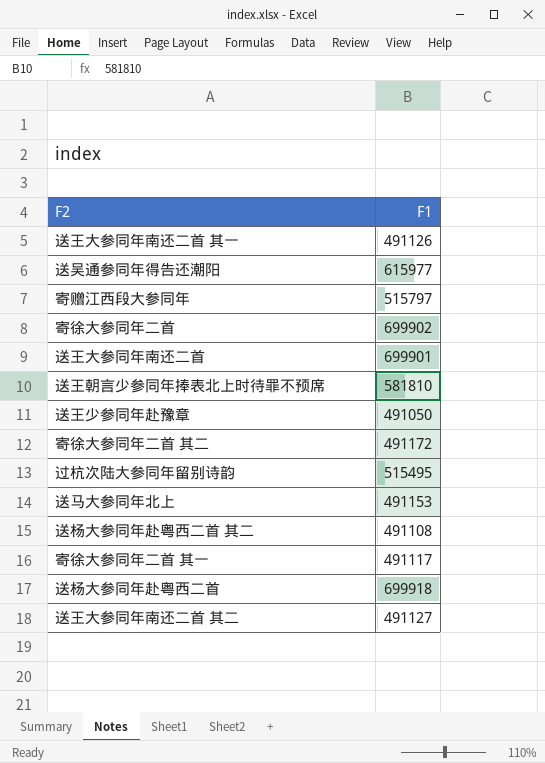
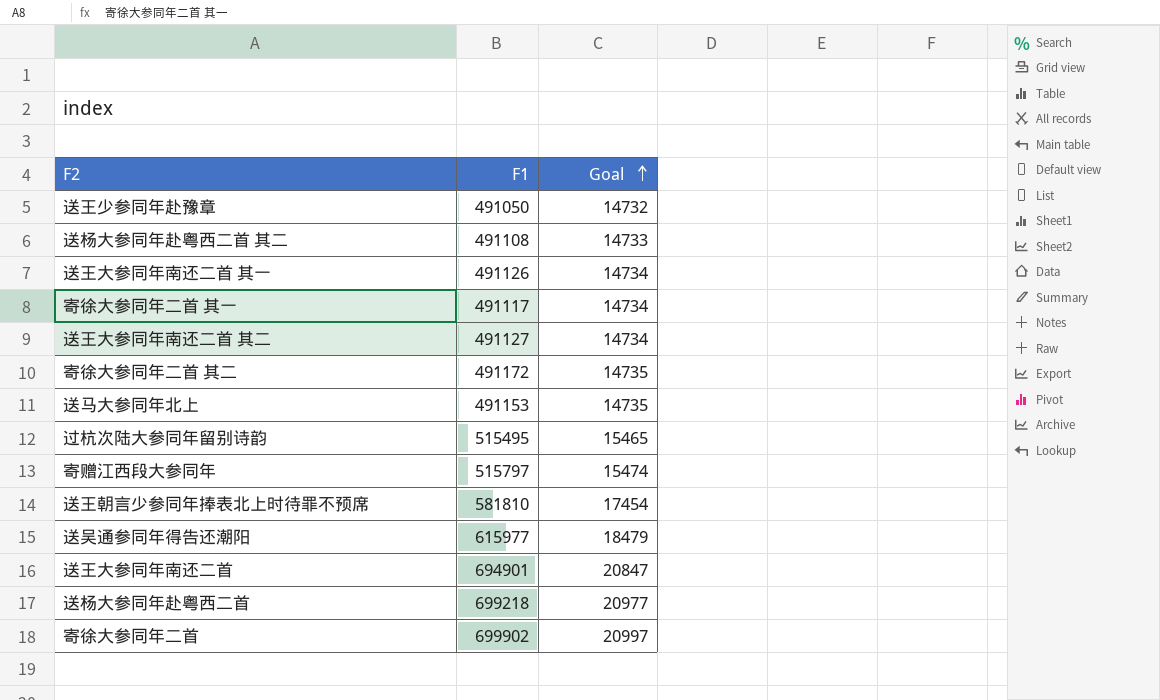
row order: none -> Goal ascending
column Goal | formula: none -> [F1] * 0.03
送王大参同年南还二首 | F1: 699901 -> 694901
送杨大参同年赴粤西二首 | F1: 699918 -> 699218

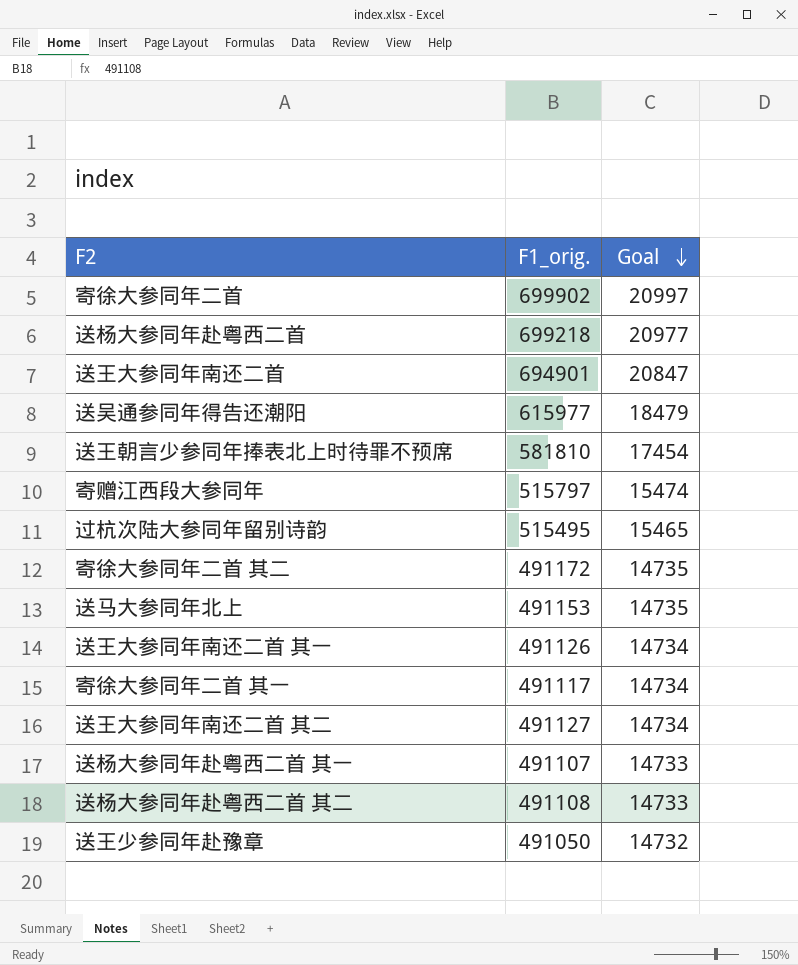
row order: Goal ascending -> Goal descending
column name: F1 -> F1_orig.
row 送杨大参同年赴粤西二首 其一: none -> 491107 | 14733

